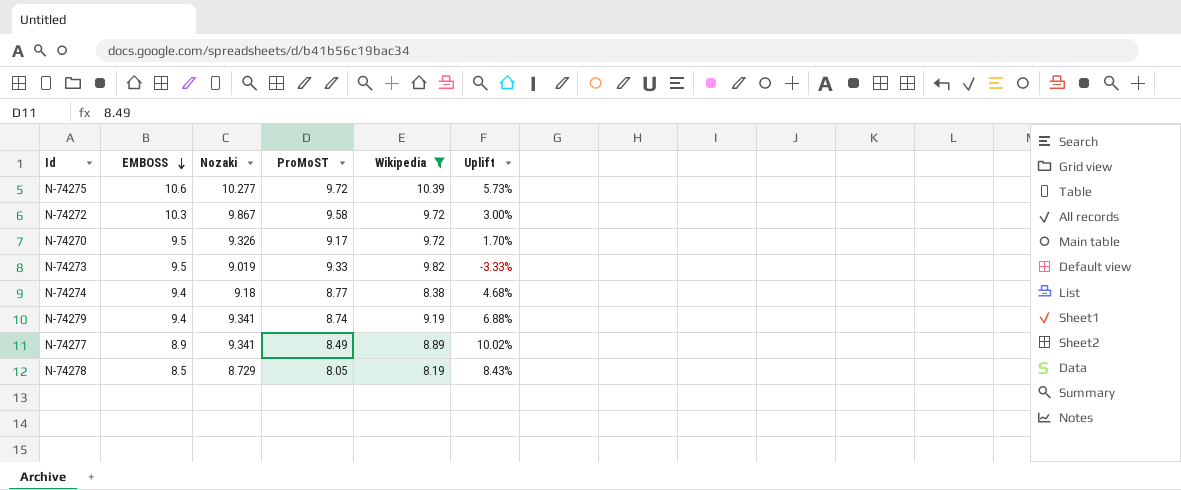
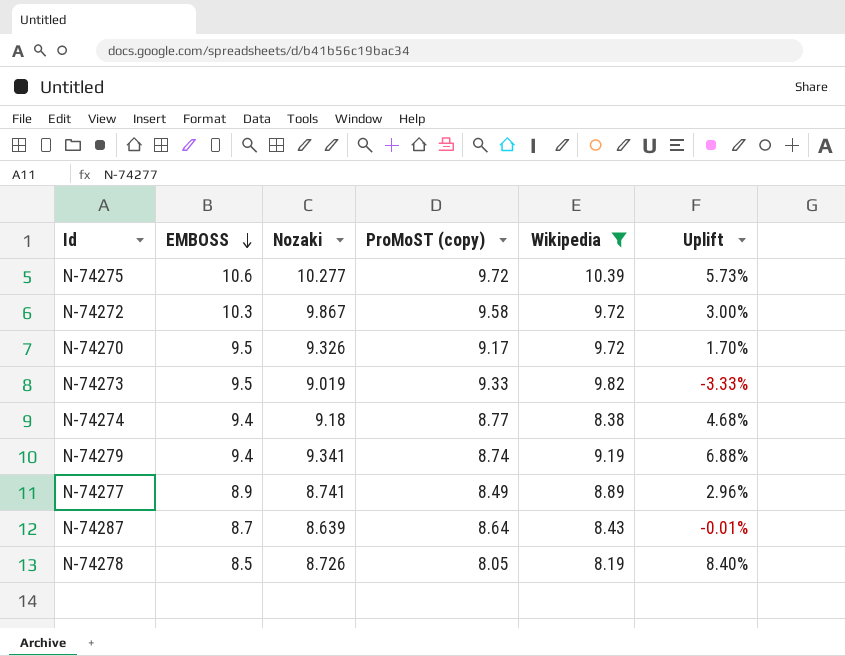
column name: ProMoST -> ProMoST (copy)
N-74277 | Nozaki: 9.341 -> 8.741
N-74277 | Uplift: 10.02% -> 2.96%
row N-74287: none -> 8.7 | 8.639 | 8.64 | 8.43 | -0.01%
N-74278 | Nozaki: 8.729 -> 8.726
N-74278 | Uplift: 8.43% -> 8.40%

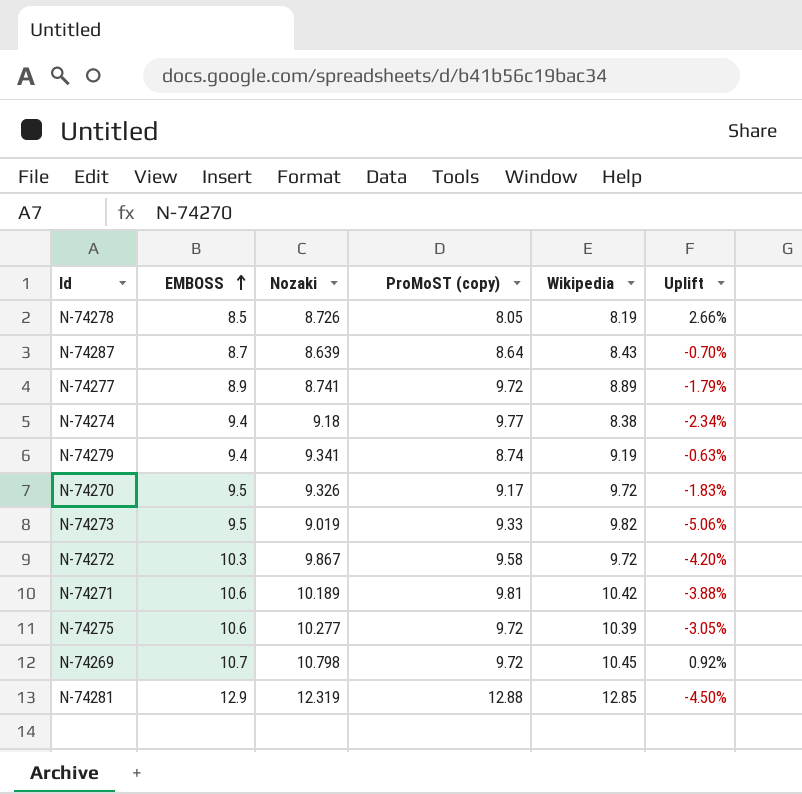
filter: Wikipedia <= 10.39 -> none
row order: EMBOSS descending -> EMBOSS ascending
column Uplift | formula: ([Nozaki] - [ProMoST (copy)]) / [ProMoST (copy)] -> ([Nozaki] - [EMBOSS]) / [EMBOSS]
N-74277 | ProMoST (copy): 8.49 -> 9.72
N-74274 | ProMoST (copy): 8.77 -> 9.77

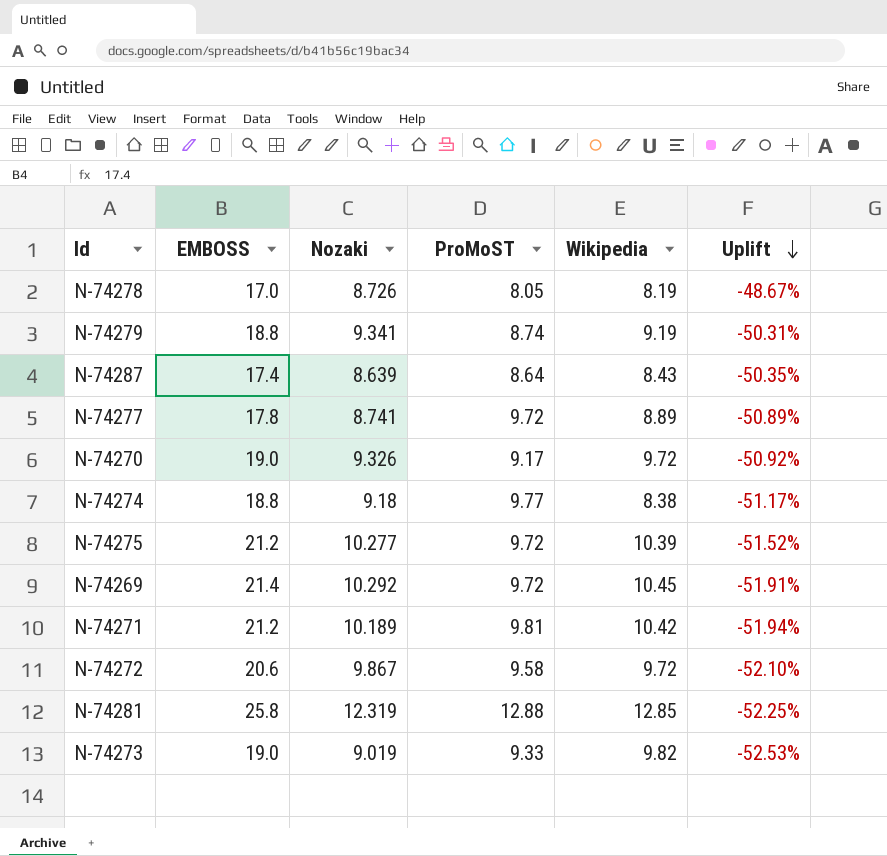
row order: EMBOSS ascending -> Uplift descending
column name: ProMoST (copy) -> ProMoST
N-74278 | EMBOSS: 8.5 -> 17.0
N-74278 | Uplift: 2.66% -> -48.67%
N-74279 | EMBOSS: 9.4 -> 18.8
N-74279 | Uplift: -0.63% -> -50.31%
N-74287 | EMBOSS: 8.7 -> 17.4
N-74287 | Uplift: -0.70% -> -50.35%
N-74277 | EMBOSS: 8.9 -> 17.8
N-74277 | Uplift: -1.79% -> -50.89%
N-74270 | EMBOSS: 9.5 -> 19.0
N-74270 | Uplift: -1.83% -> -50.92%
N-74274 | EMBOSS: 9.4 -> 18.8
N-74274 | Uplift: -2.34% -> -51.17%
N-74275 | EMBOSS: 10.6 -> 21.2
N-74275 | Uplift: -3.05% -> -51.52%
N-74269 | EMBOSS: 10.7 -> 21.4
N-74269 | Nozaki: 10.798 -> 10.292
N-74269 | Uplift: 0.92% -> -51.91%
N-74271 | EMBOSS: 10.6 -> 21.2
N-74271 | Uplift: -3.88% -> -51.94%
N-74272 | EMBOSS: 10.3 -> 20.6
N-74272 | Uplift: -4.20% -> -52.10%
N-74281 | EMBOSS: 12.9 -> 25.8
N-74281 | Uplift: -4.50% -> -52.25%
N-74273 | EMBOSS: 9.5 -> 19.0
N-74273 | Uplift: -5.06% -> -52.53%

